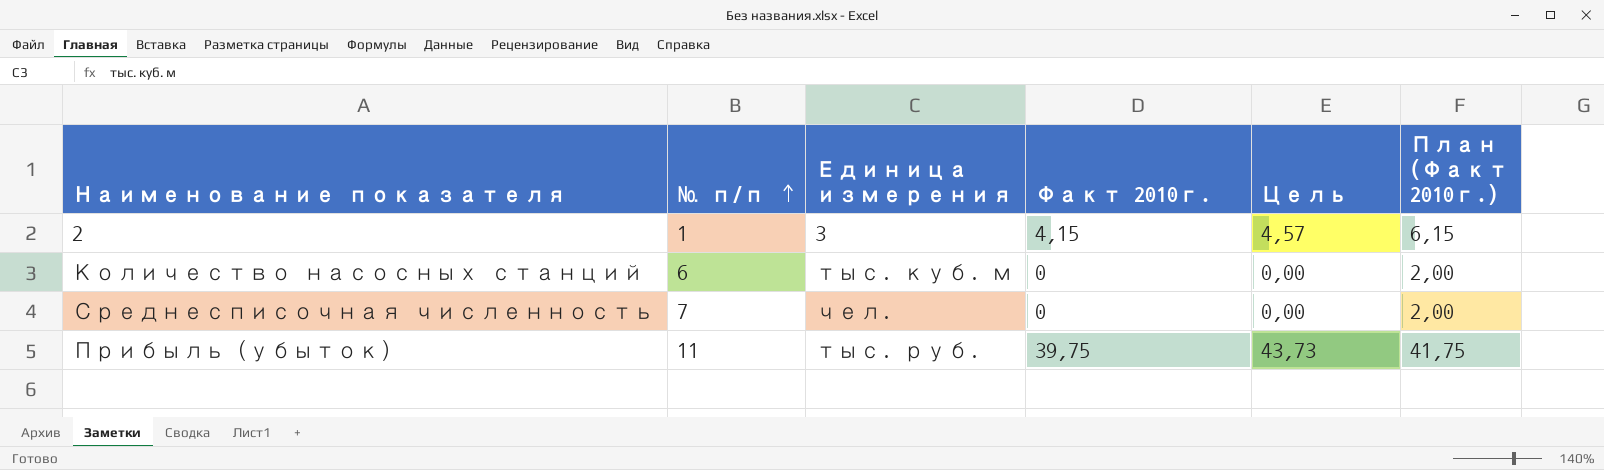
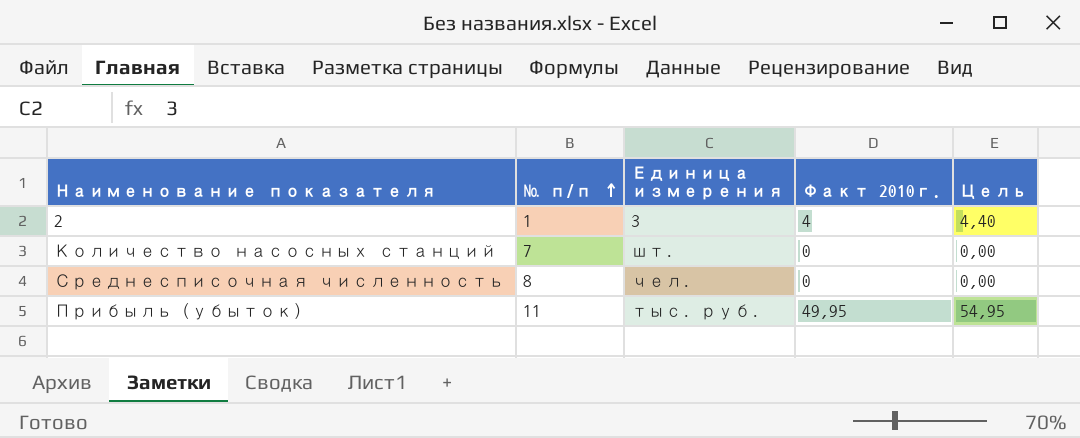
column План (Факт 2010г.) | formula: [Факт 2010г.] + 2 -> none
2 | Факт 2010г.: 4,15 -> 4
2 | Цель: 4,57 -> 4,40
Количество насосных станций | № п/п: 6 -> 7
Количество насосных станций | Единица измерения: тыс. куб. м -> шт.
Среднесписочная численность | № п/п: 7 -> 8
Прибыль (убыток) | Факт 2010г.: 39,75 -> 49,95
Прибыль (убыток) | Цель: 43,73 -> 54,95

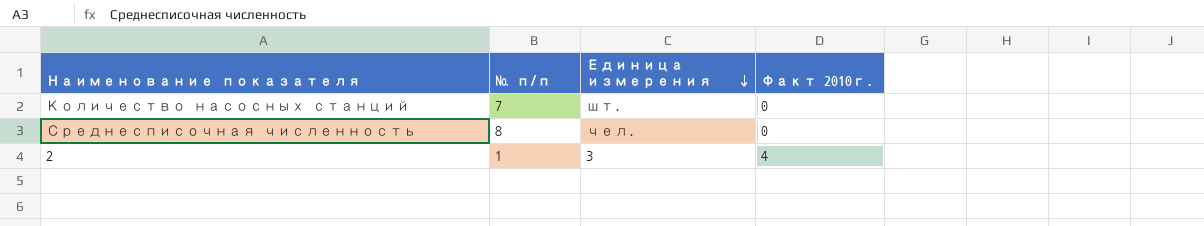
row order: № п/п ascending -> Единица измерения descending
column Цель | formula: [Факт 2010г.] * 1,1 -> none
row Прибыль (убыток): 11 | тыс. руб. | 49,95 | 54,95 -> none

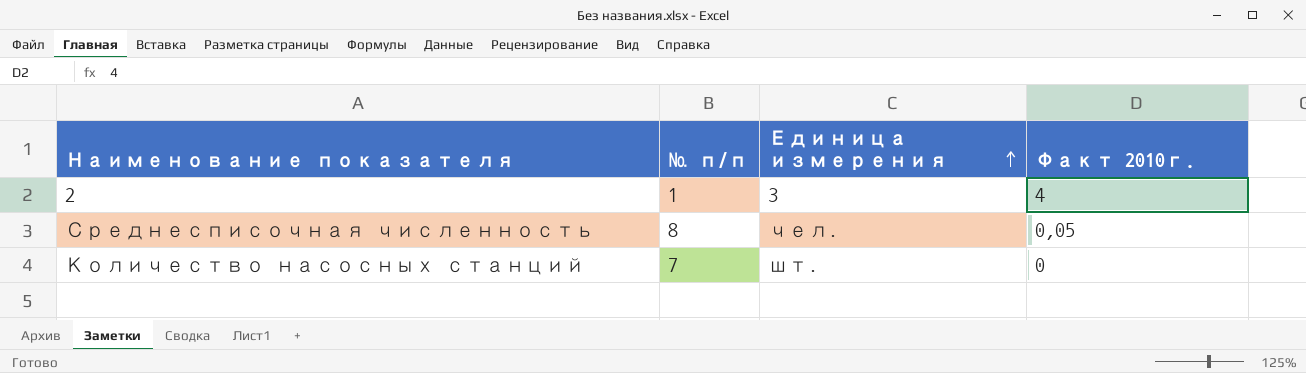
row order: Единица измерения descending -> Единица измерения ascending
Среднесписочная численность | Факт 2010г.: 0 -> 0,05

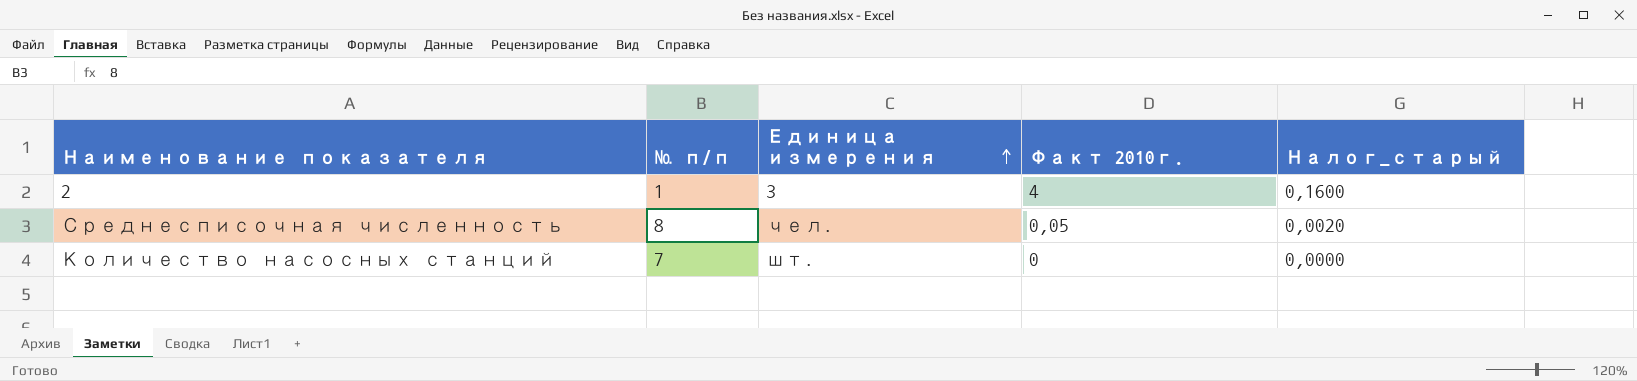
column Налог_старый | formula: none -> [Факт 2010г.] * 0,04

